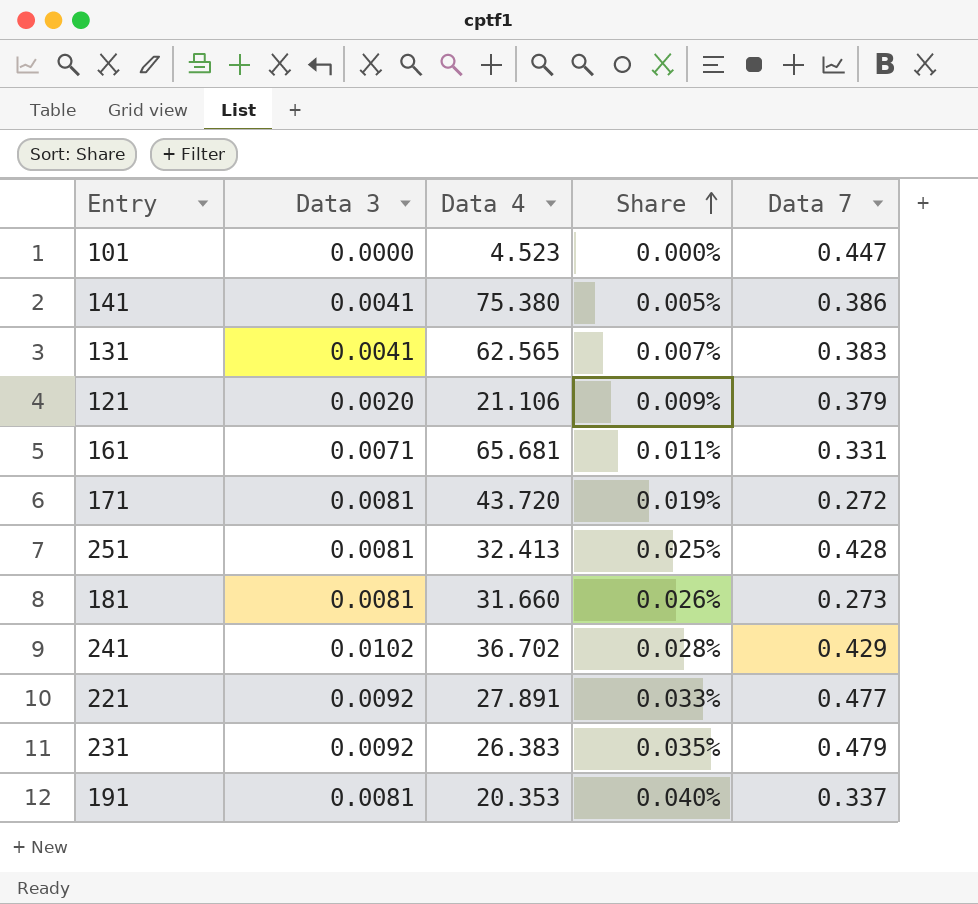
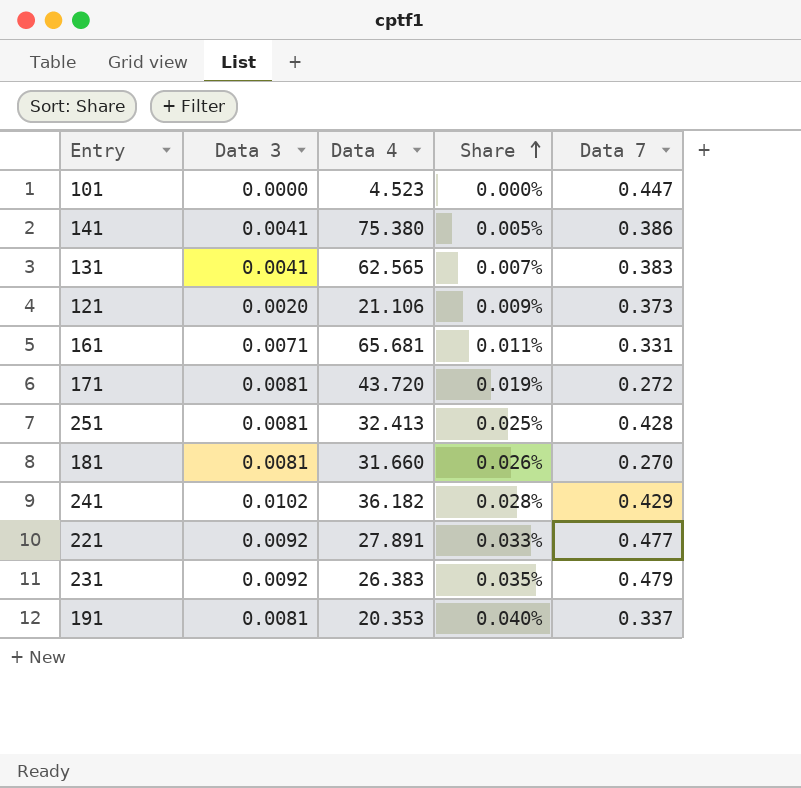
121 | Data 7: 0.379 -> 0.373
181 | Data 7: 0.273 -> 0.270
241 | Data 4: 36.702 -> 36.182

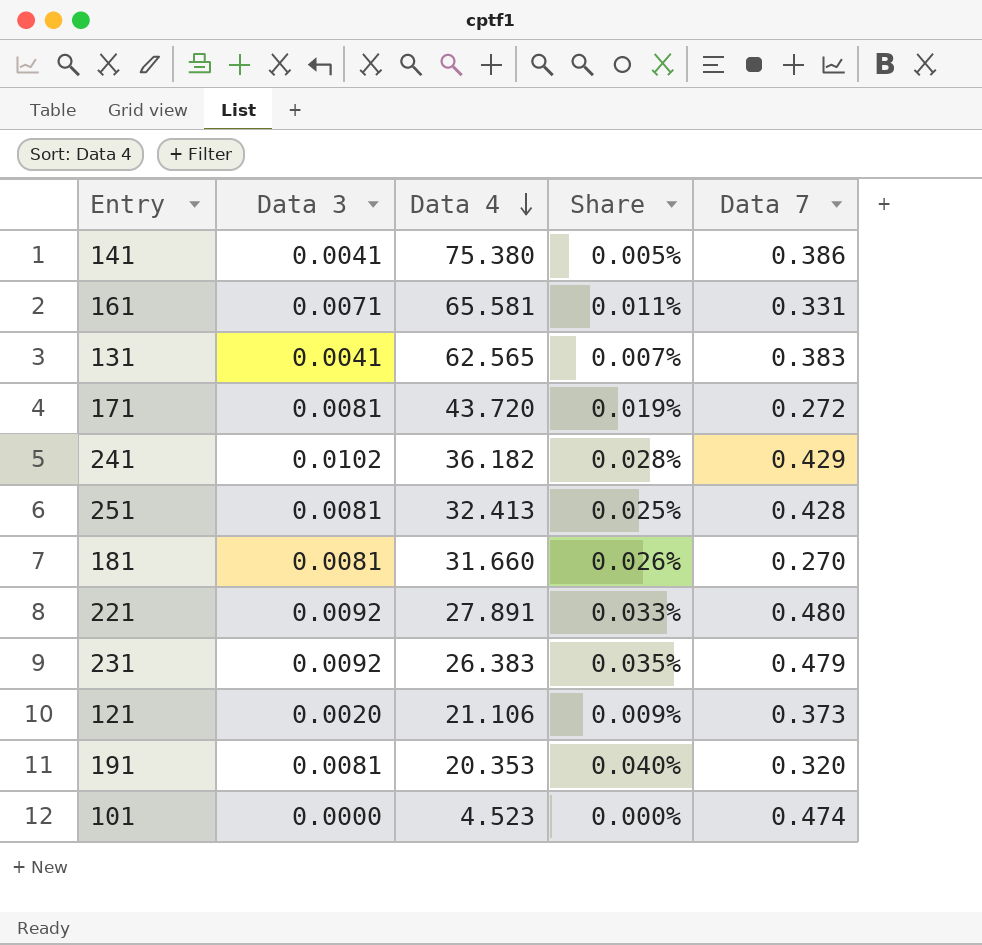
row order: Share ascending -> Data 4 descending
161 | Data 4: 65.681 -> 65.581
221 | Data 7: 0.477 -> 0.480
191 | Data 7: 0.337 -> 0.320
101 | Data 7: 0.447 -> 0.474

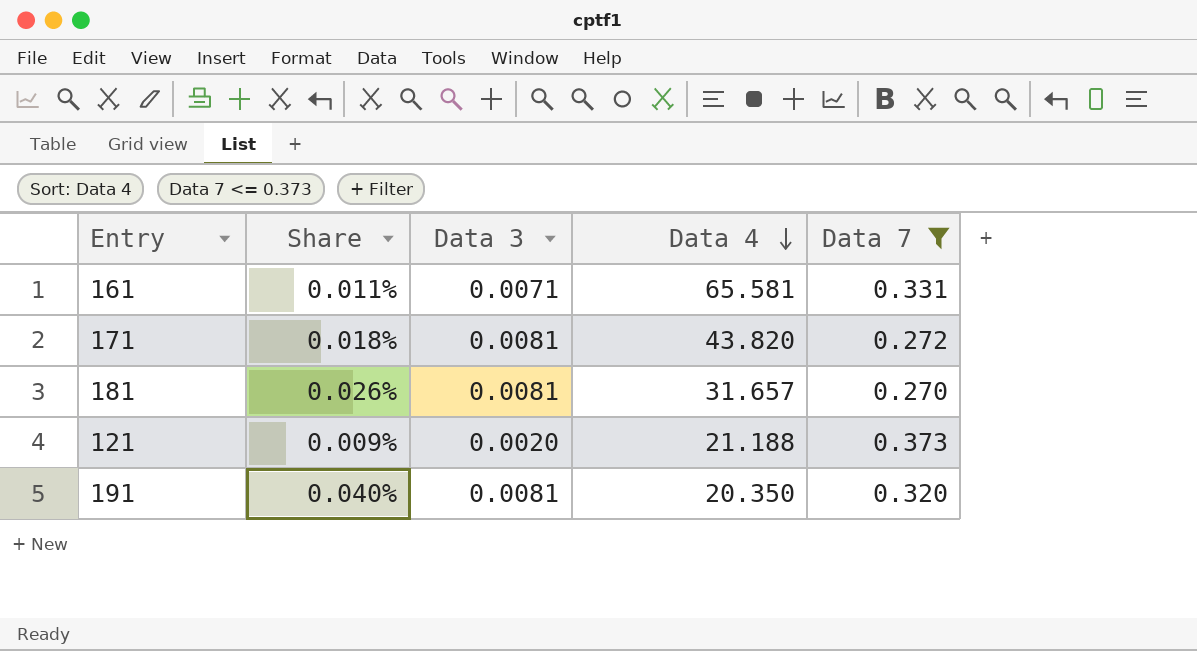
filter: none -> Data 7 <= 0.373
column Share | position: 4 -> 2
171 | Share: 0.019% -> 0.018%
171 | Data 4: 43.720 -> 43.820
181 | Data 4: 31.660 -> 31.657
121 | Data 4: 21.106 -> 21.188
191 | Data 4: 20.353 -> 20.350

